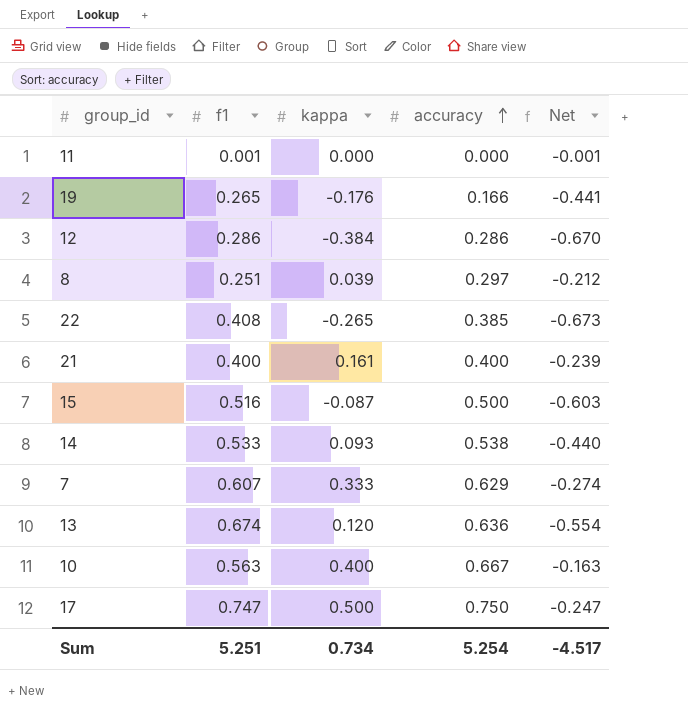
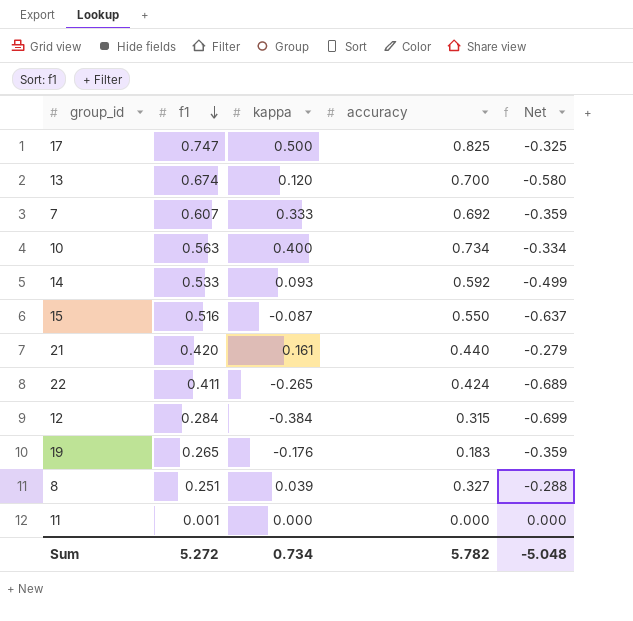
row order: accuracy ascending -> f1 descending
column Net | formula: [kappa] - [f1] -> [kappa] - [accuracy]
17 | accuracy: 0.750 -> 0.825
13 | accuracy: 0.636 -> 0.700
7 | accuracy: 0.629 -> 0.692
10 | accuracy: 0.667 -> 0.734
14 | accuracy: 0.538 -> 0.592
15 | accuracy: 0.500 -> 0.550
21 | f1: 0.400 -> 0.420
21 | accuracy: 0.400 -> 0.440
22 | f1: 0.408 -> 0.411
22 | accuracy: 0.385 -> 0.424
12 | f1: 0.286 -> 0.284
12 | accuracy: 0.286 -> 0.315
19 | accuracy: 0.166 -> 0.183
8 | accuracy: 0.297 -> 0.327
Sum | f1: 5.251 -> 5.272
Sum | accuracy: 5.254 -> 5.782
Sum | Net: -4.517 -> -5.048

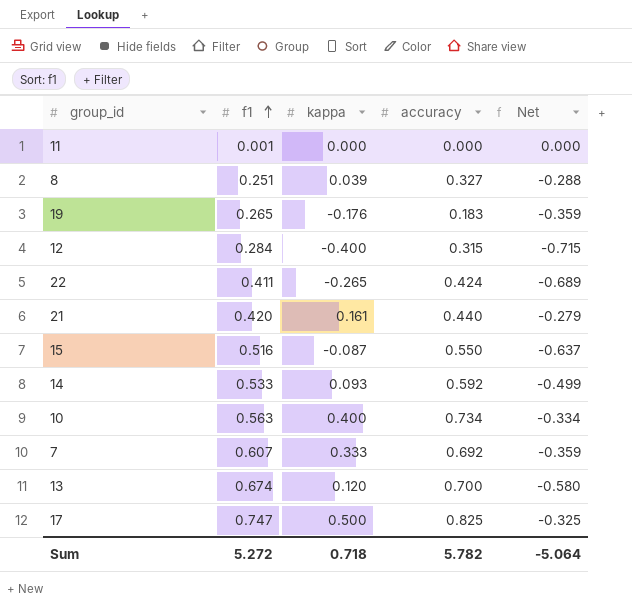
row order: f1 descending -> f1 ascending
12 | kappa: -0.384 -> -0.400
12 | Net: -0.699 -> -0.715
Sum | kappa: 0.734 -> 0.718
Sum | Net: -5.048 -> -5.064

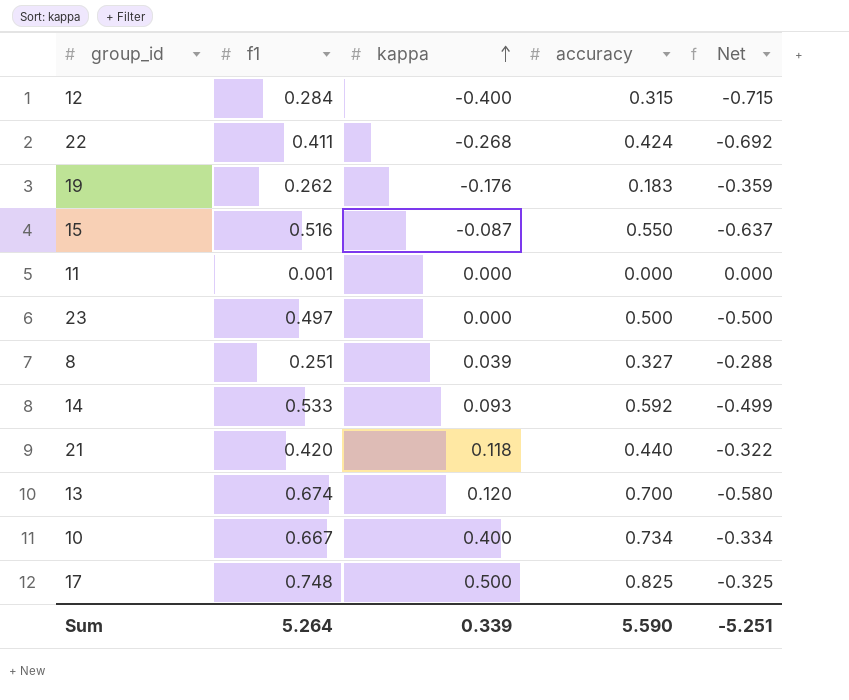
row order: f1 ascending -> kappa ascending
row 7: 0.607 | 0.333 | 0.692 | -0.359 -> none
22 | kappa: -0.265 -> -0.268
22 | Net: -0.689 -> -0.692
19 | f1: 0.265 -> 0.262
row 23: none -> 0.497 | 0.000 | 0.500 | -0.500
21 | kappa: 0.161 -> 0.118
21 | Net: -0.279 -> -0.322
10 | f1: 0.563 -> 0.667
17 | f1: 0.747 -> 0.748
Sum | f1: 5.272 -> 5.264
Sum | kappa: 0.718 -> 0.339
Sum | accuracy: 5.782 -> 5.590
Sum | Net: -5.064 -> -5.251

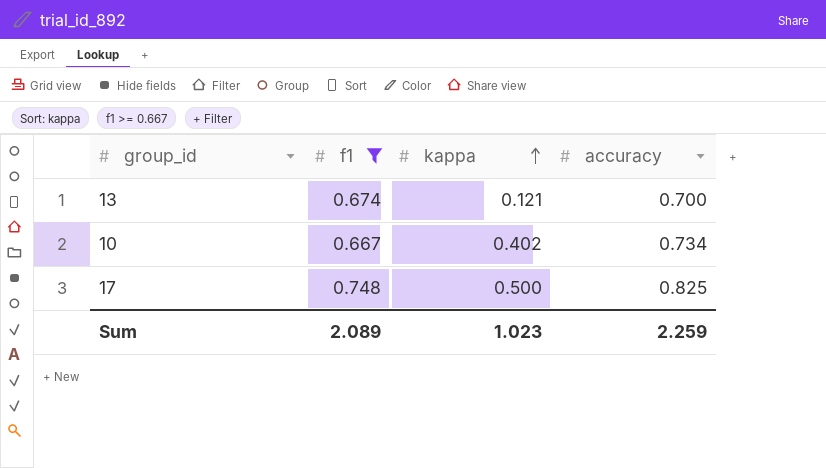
filter: none -> f1 >= 0.667
column Net | formula: [kappa] - [accuracy] -> none
13 | kappa: 0.120 -> 0.121
10 | kappa: 0.400 -> 0.402
Sum | f1: 5.264 -> 2.089
Sum | kappa: 0.339 -> 1.023
Sum | accuracy: 5.590 -> 2.259

